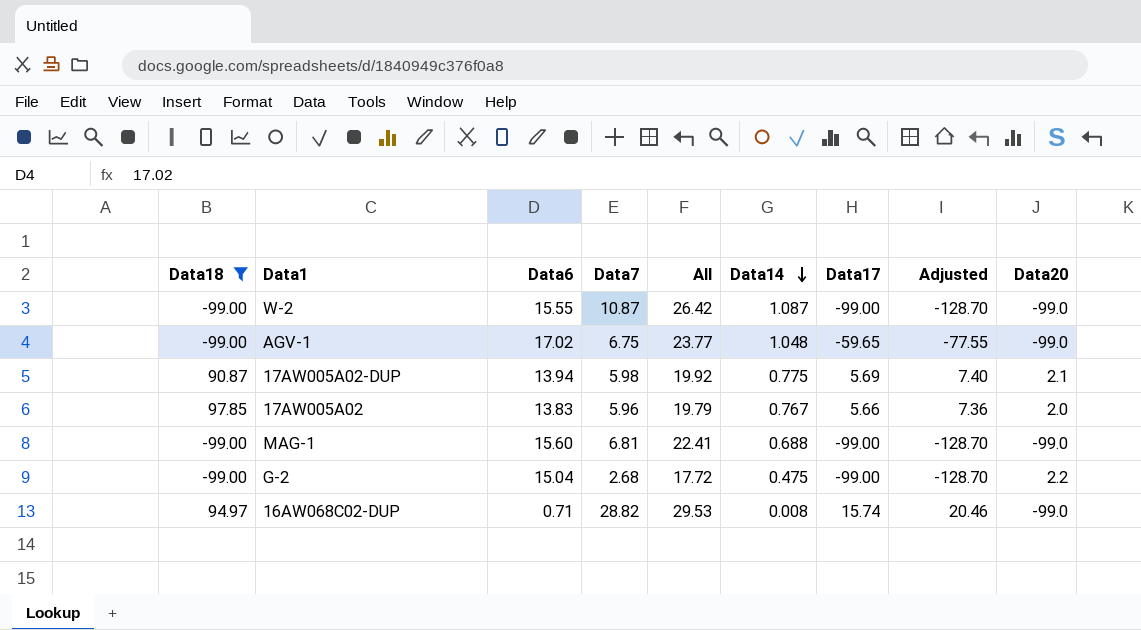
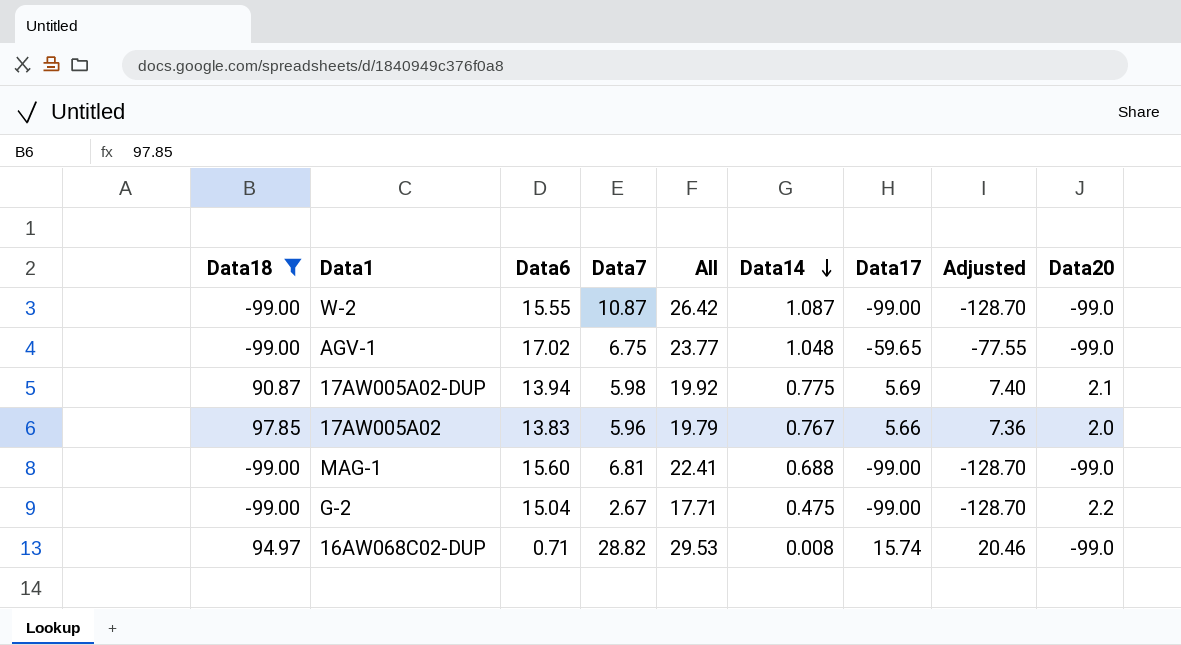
G-2 | Data7: 2.68 -> 2.67
G-2 | All: 17.72 -> 17.71

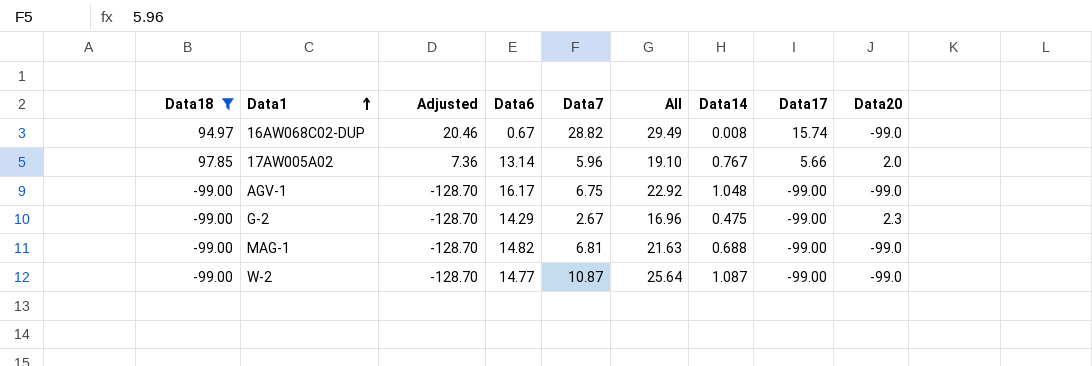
row order: Data14 descending -> Data1 ascending
column Adjusted | position: 8 -> 3
row 17AW005A02-DUP: 90.87 | 13.94 | 5.98 | 19.92 | 0.775 | 5.69 | 7.40 | 2.1 -> none
16AW068C02-DUP | Data6: 0.71 -> 0.67
16AW068C02-DUP | All: 29.53 -> 29.49
17AW005A02 | Data6: 13.83 -> 13.14
17AW005A02 | All: 19.79 -> 19.10
AGV-1 | Adjusted: -77.55 -> -128.70
AGV-1 | Data6: 17.02 -> 16.17
AGV-1 | All: 23.77 -> 22.92
AGV-1 | Data17: -59.65 -> -99.00
G-2 | Data6: 15.04 -> 14.29
G-2 | All: 17.71 -> 16.96
G-2 | Data20: 2.2 -> 2.3
MAG-1 | Data6: 15.60 -> 14.82
MAG-1 | All: 22.41 -> 21.63
W-2 | Data6: 15.55 -> 14.77
W-2 | All: 26.42 -> 25.64

